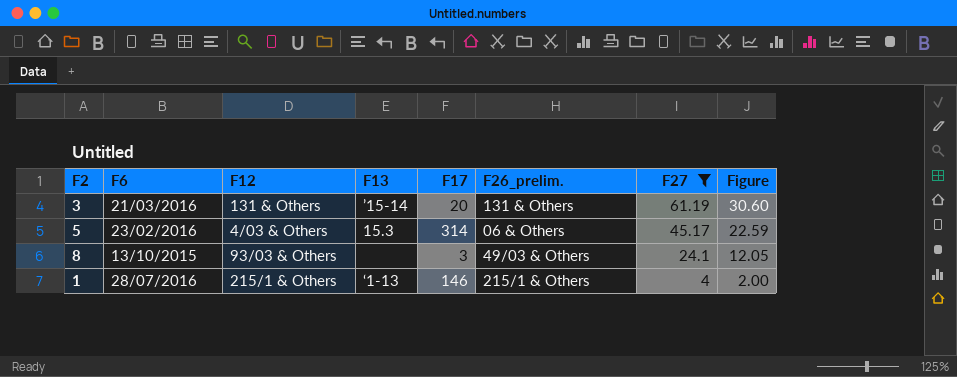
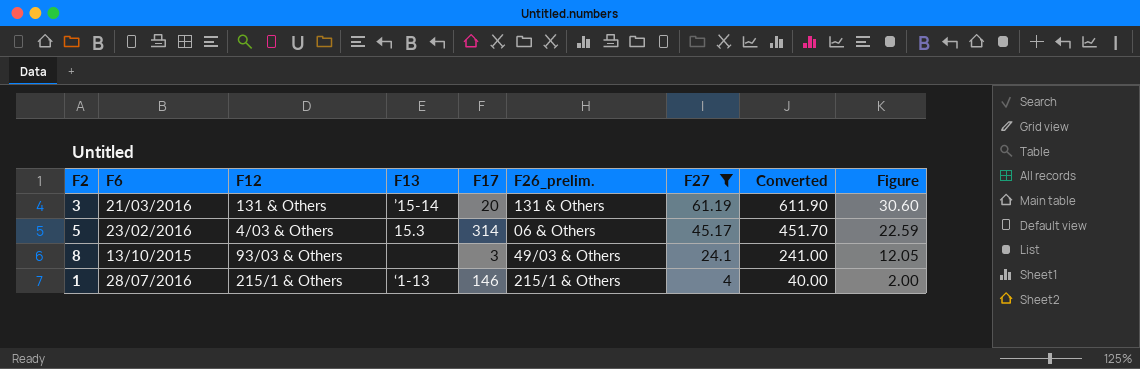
column Converted | formula: none -> [F27] * 10

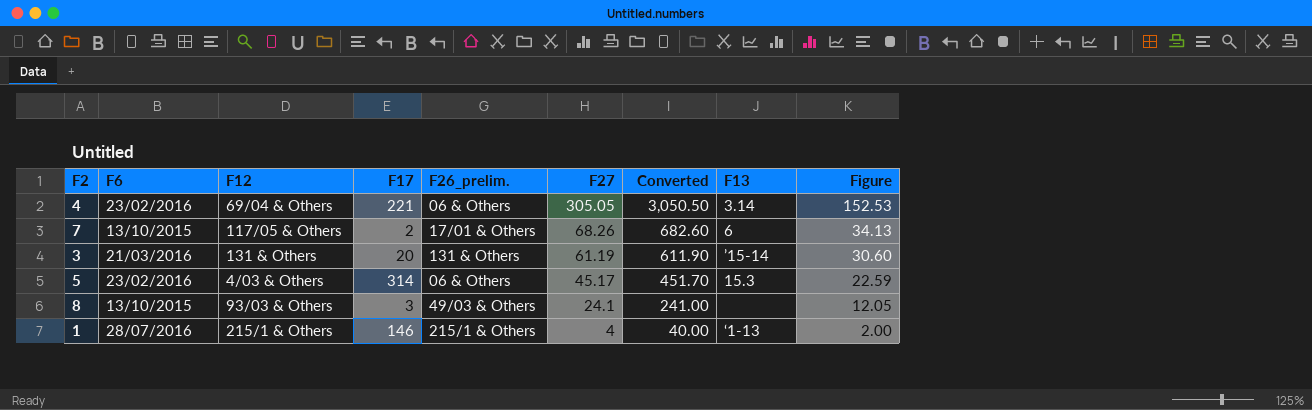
filter: F27 <= 61.19 -> none
column F13 | position: 4 -> 8

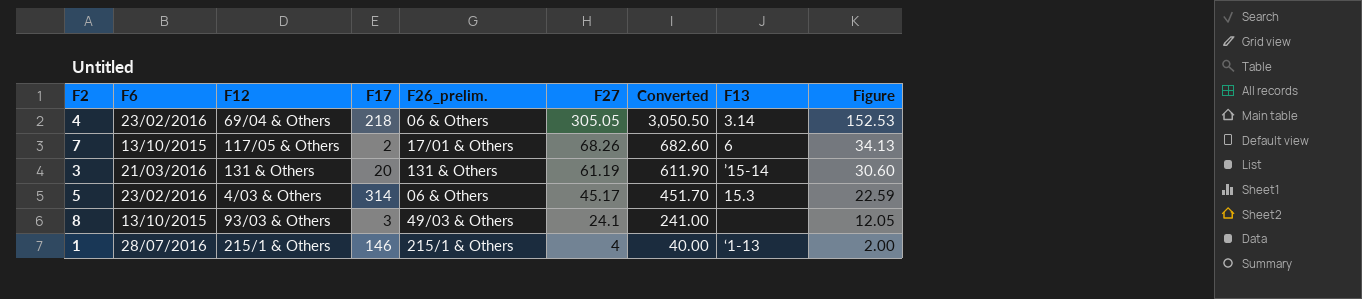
4 | F17: 221 -> 218

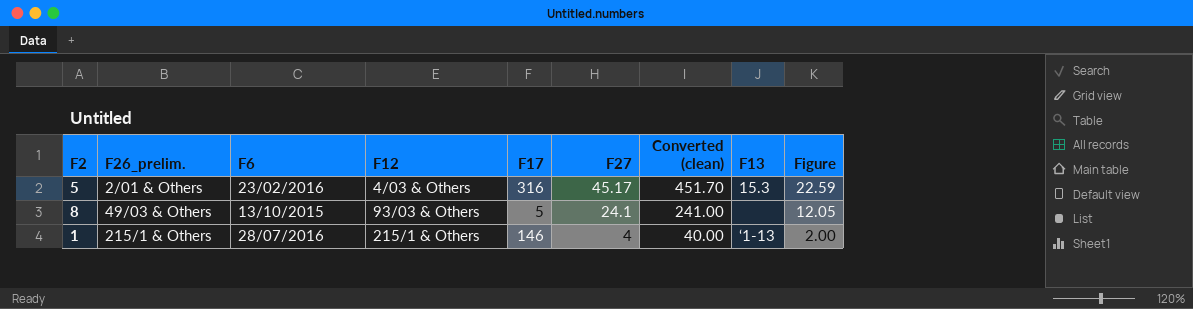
column F26_prelim. | position: 5 -> 2
column name: Converted -> Converted (clean)
row 4: 23/02/2016 | 69/04 & Others | 218 | 06 & Others | 305.05 | 3,050.50 | 3.14 | 152.53 -> none
row 7: 13/10/2015 | 117/05 & Others | 2 | 17/01 & Others | 68.26 | 682.60 | 6 | 34.13 -> none
row 3: 21/03/2016 | 131 & Others | 20 | 131 & Others | 61.19 | 611.90 | ’15-14 | 30.60 -> none
5 | F26_prelim.: 06 & Others -> 2/01 & Others
5 | F17: 314 -> 316
8 | F17: 3 -> 5

